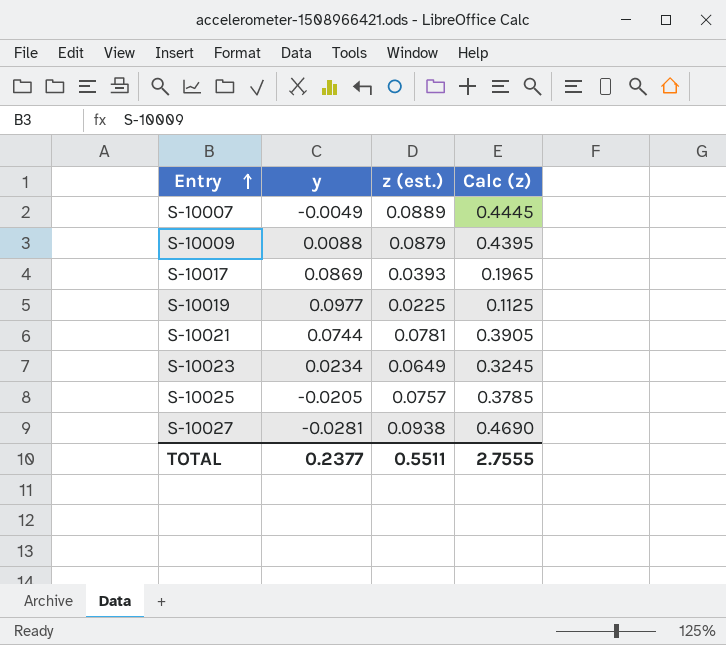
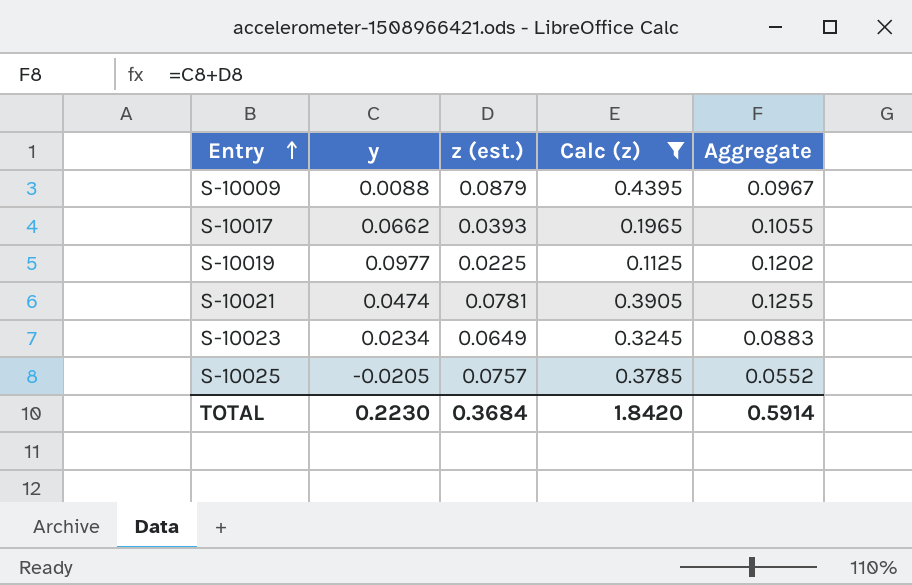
filter: none -> Calc (z) <= 0.4395
column Aggregate | formula: none -> [y] + [z (est.)]
S-10017 | y: 0.0869 -> 0.0662
S-10021 | y: 0.0744 -> 0.0474
TOTAL | y: 0.2377 -> 0.2230
TOTAL | z (est.): 0.5511 -> 0.3684
TOTAL | Calc (z): 2.7555 -> 1.8420

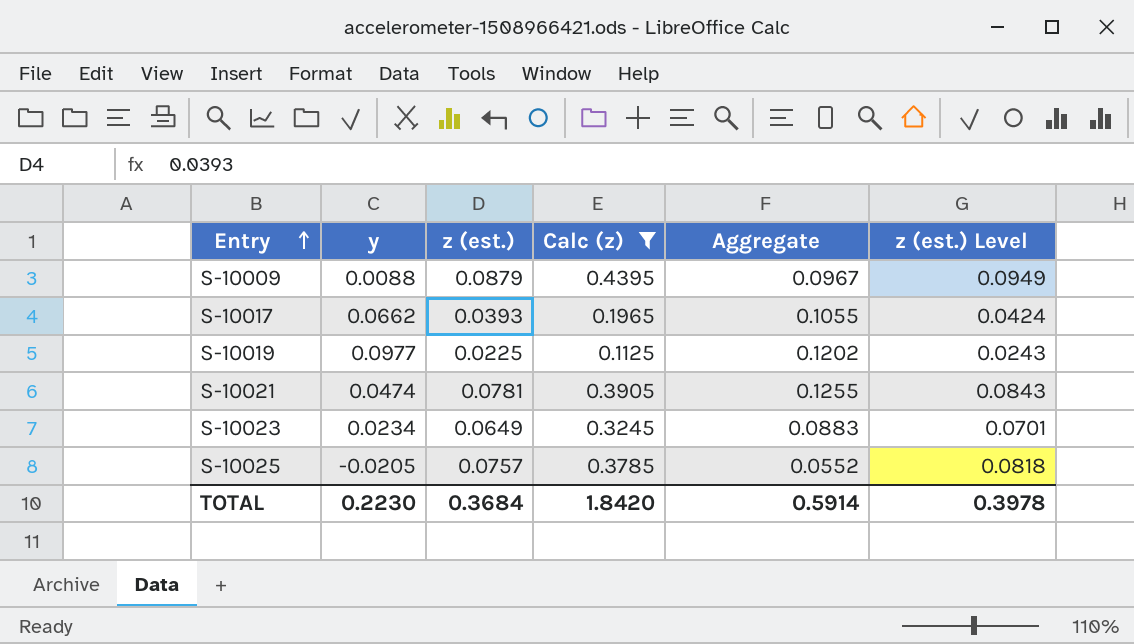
column z (est.) Level | formula: none -> [z (est.)] * 1.08

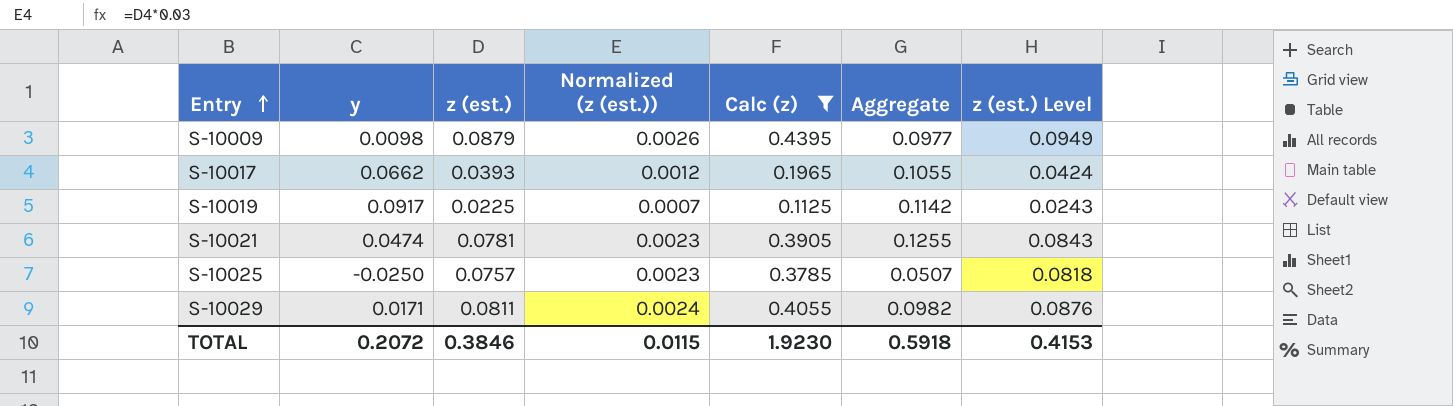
column Normalized (z (est.)) | formula: none -> [z (est.)] * 0.03
row S-10023: 0.0234 | 0.0649 | 0.3245 | 0.0883 | 0.0701 -> none
S-10009 | y: 0.0088 -> 0.0098
S-10009 | Aggregate: 0.0967 -> 0.0977
S-10019 | y: 0.0977 -> 0.0917
S-10019 | Aggregate: 0.1202 -> 0.1142
S-10025 | y: -0.0205 -> -0.0250
S-10025 | Aggregate: 0.0552 -> 0.0507
row S-10029: none -> 0.0171 | 0.0811 | 0.0024 | 0.4055 | 0.0982 | 0.0876
TOTAL | y: 0.2230 -> 0.2072
TOTAL | z (est.): 0.3684 -> 0.3846
TOTAL | Calc (z): 1.8420 -> 1.9230
TOTAL | Aggregate: 0.5914 -> 0.5918
TOTAL | z (est.) Level: 0.3978 -> 0.4153

